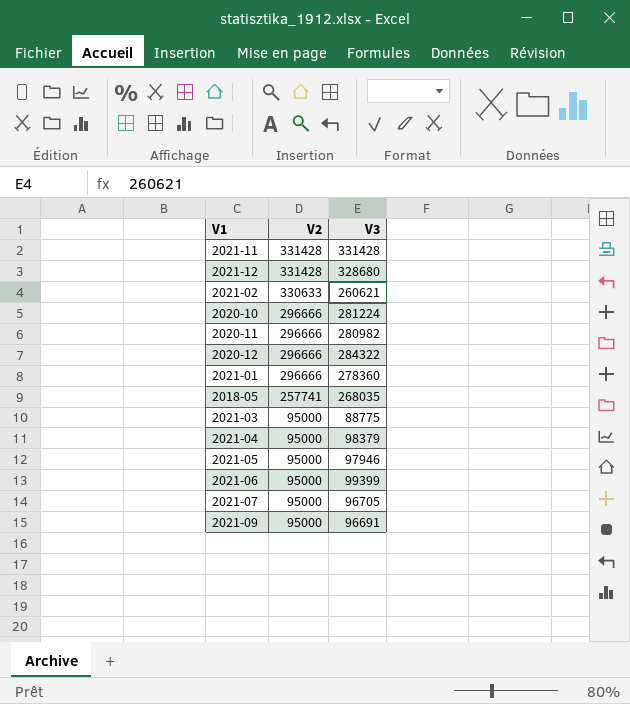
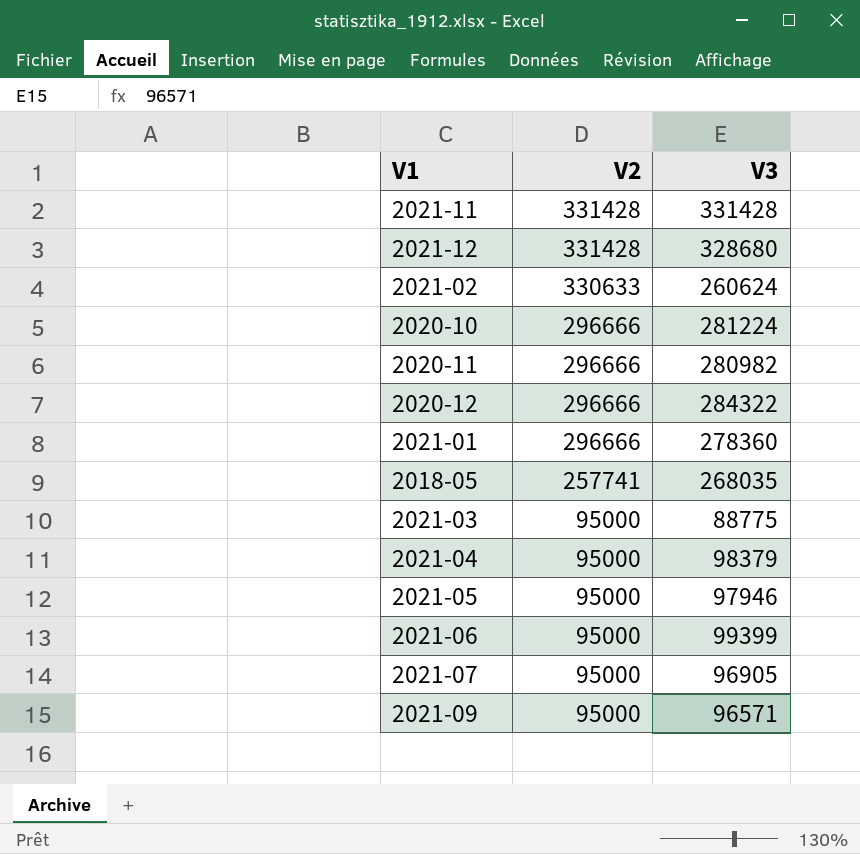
2021-02 | V3: 260621 -> 260624
2021-07 | V3: 96705 -> 96905
2021-09 | V3: 96691 -> 96571

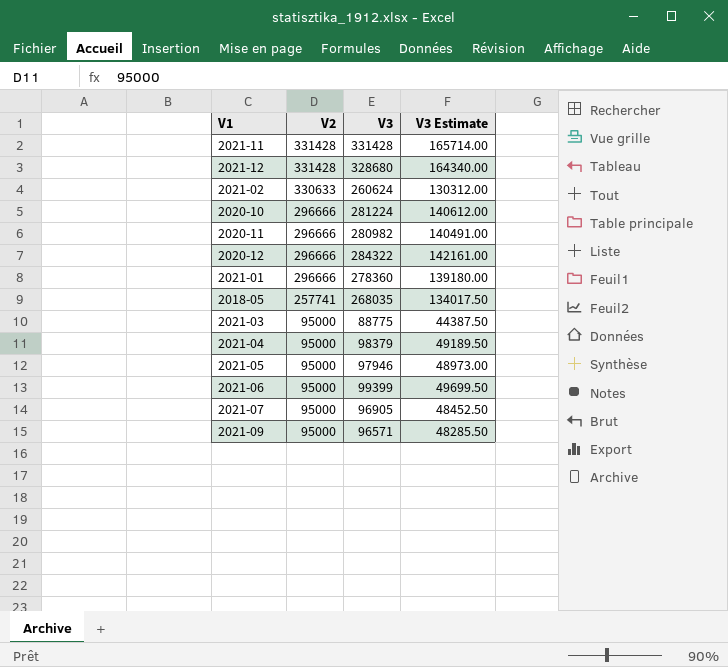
column V3 Estimate | formula: none -> [V3] * 0.5

